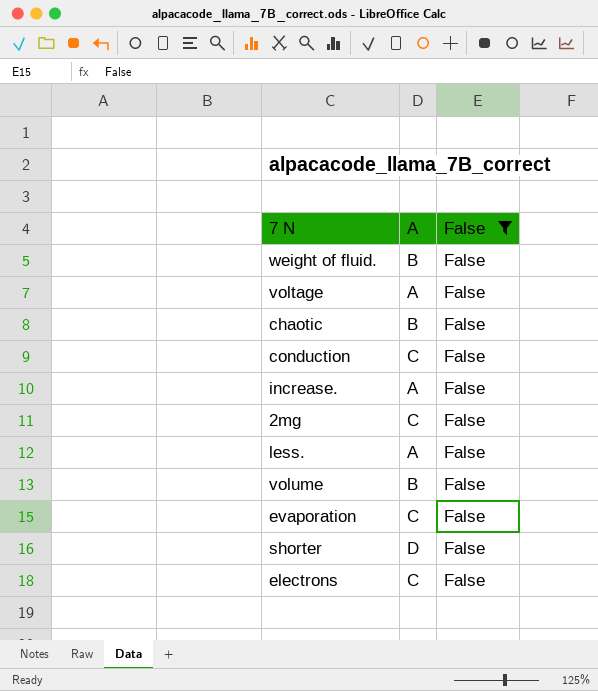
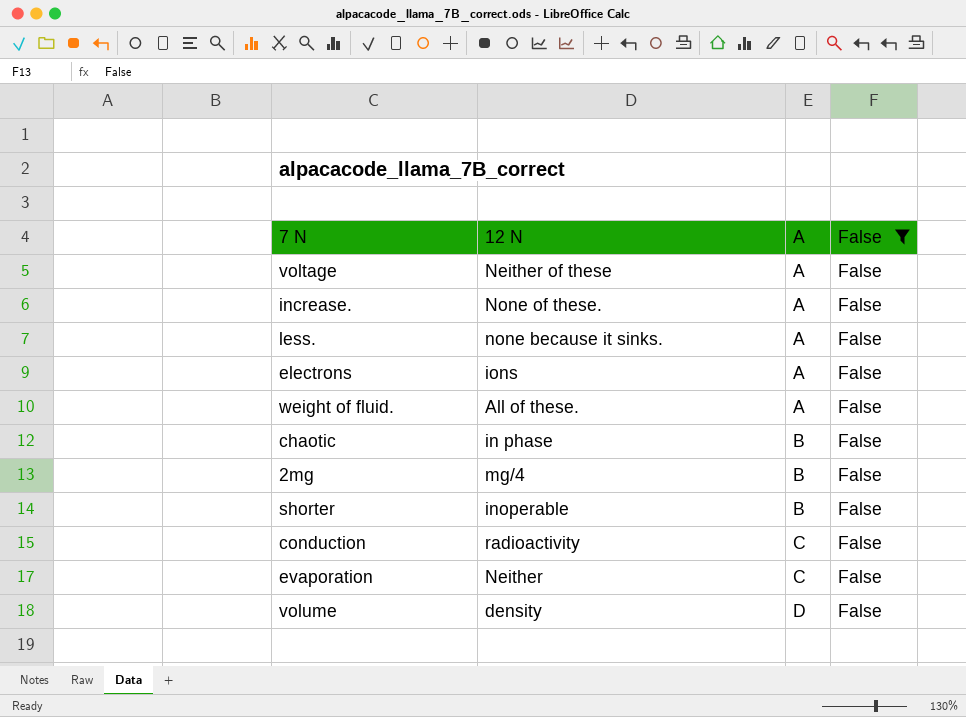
row order: none -> A ascending
column 12 N | position: none -> 2
electrons | A: C -> A
weight of fluid. | A: B -> A
2mg | A: C -> B
shorter | A: D -> B
volume | A: B -> D

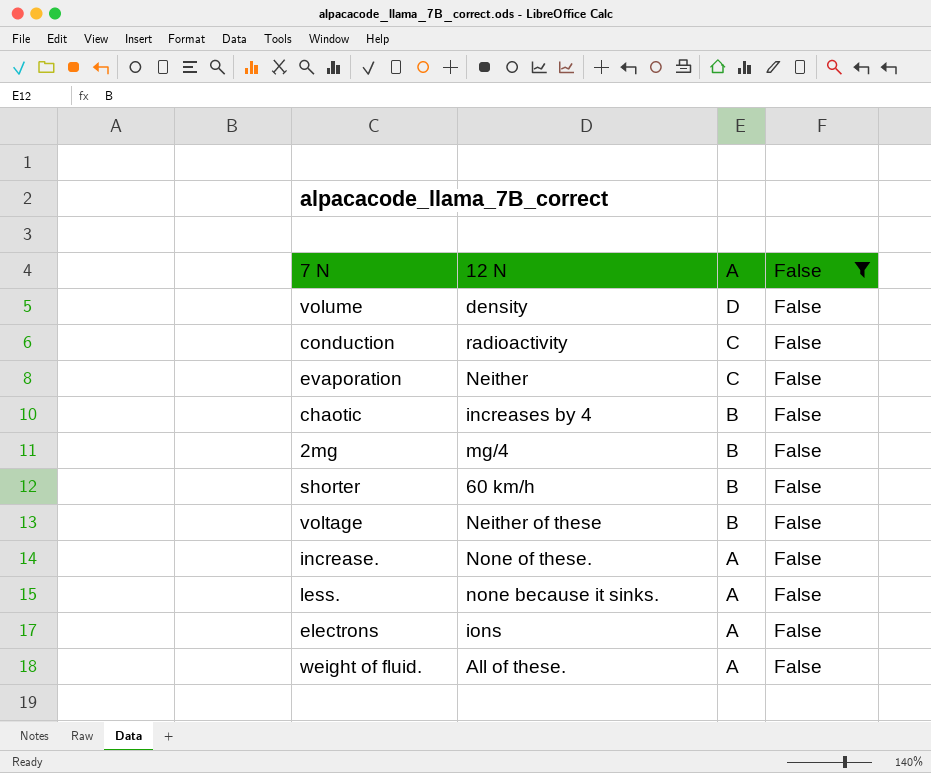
row order: A ascending -> A descending
chaotic | 12 N: in phase -> increases by 4
shorter | 12 N: inoperable -> 60 km/h
voltage | A: A -> B

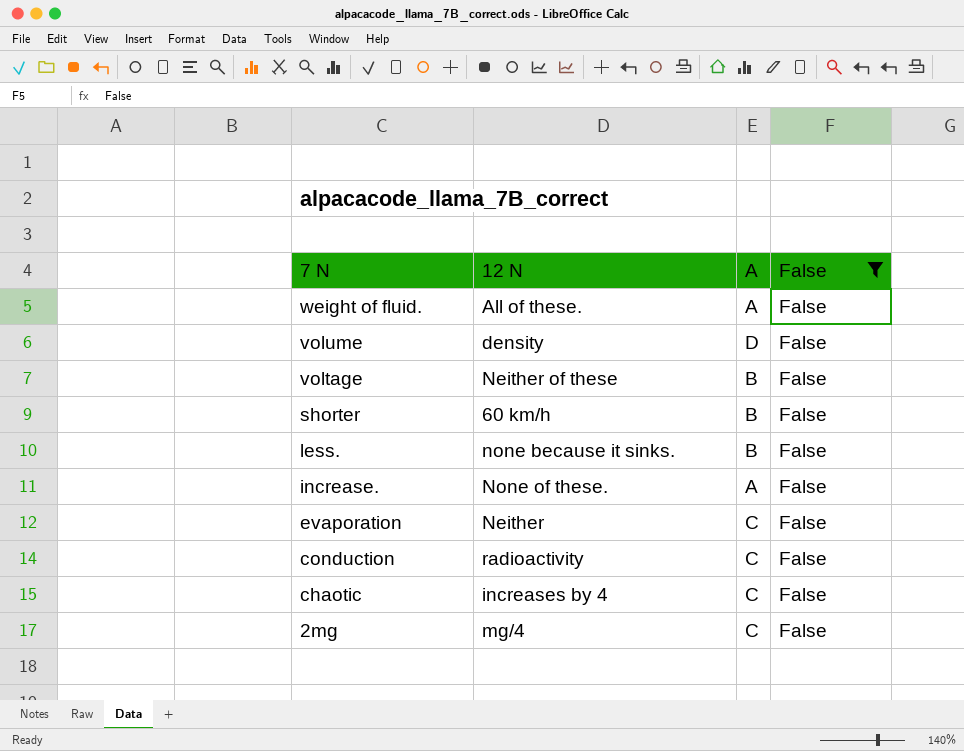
row order: A descending -> 7 N descending
row electrons: ions | A | False -> none
less. | A: A -> B
chaotic | A: B -> C
2mg | A: B -> C

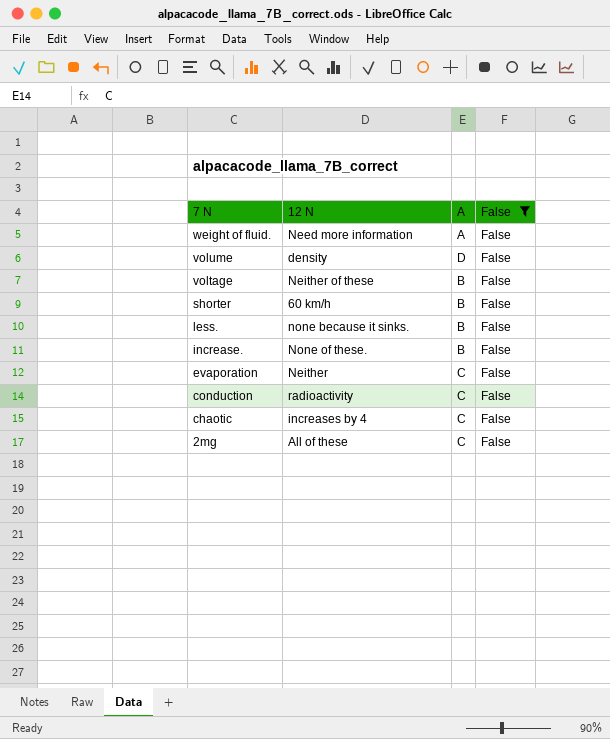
weight of fluid. | 12 N: All of these. -> Need more information
increase. | A: A -> B
2mg | 12 N: mg/4 -> All of these

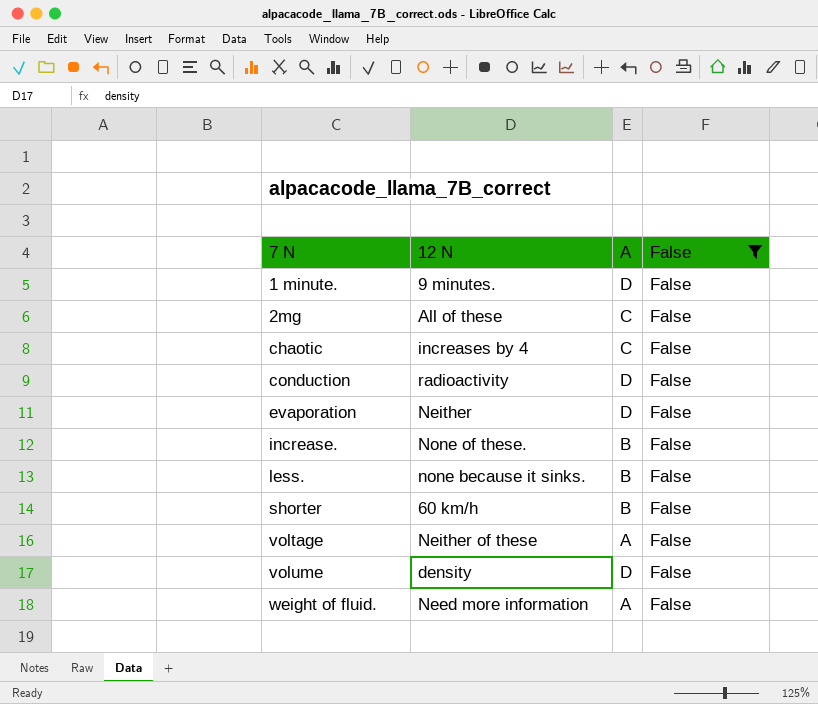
row order: 7 N descending -> 7 N ascending
row 1 minute.: none -> 9 minutes. | D | False
conduction | A: C -> D
evaporation | A: C -> D
voltage | A: B -> A

